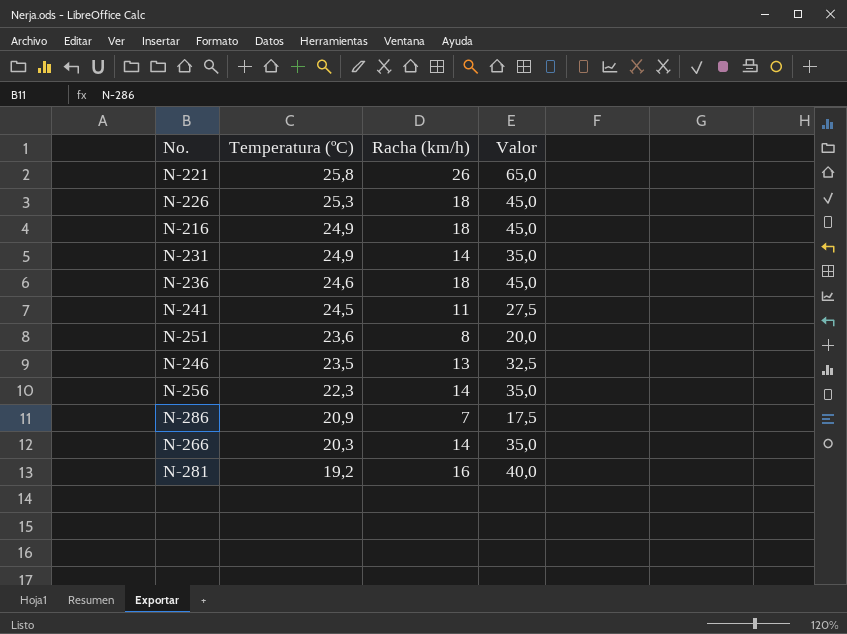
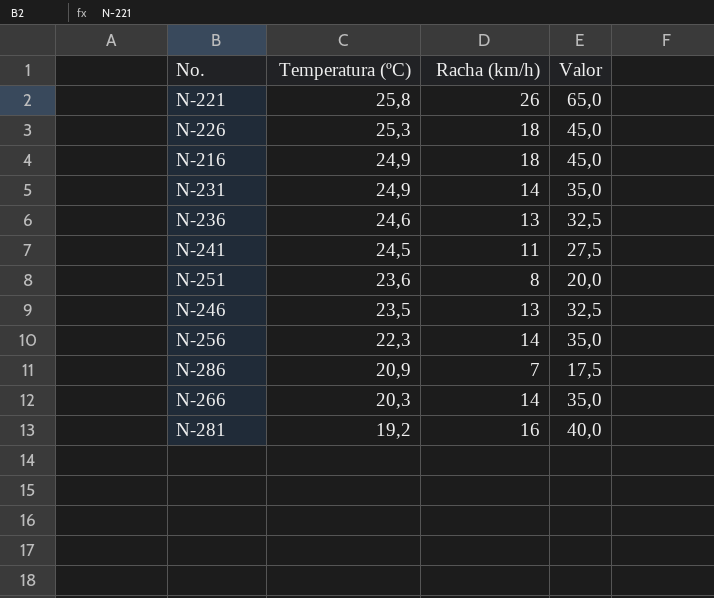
N-236 | Racha (km/h): 18 -> 13
N-236 | Valor: 45,0 -> 32,5

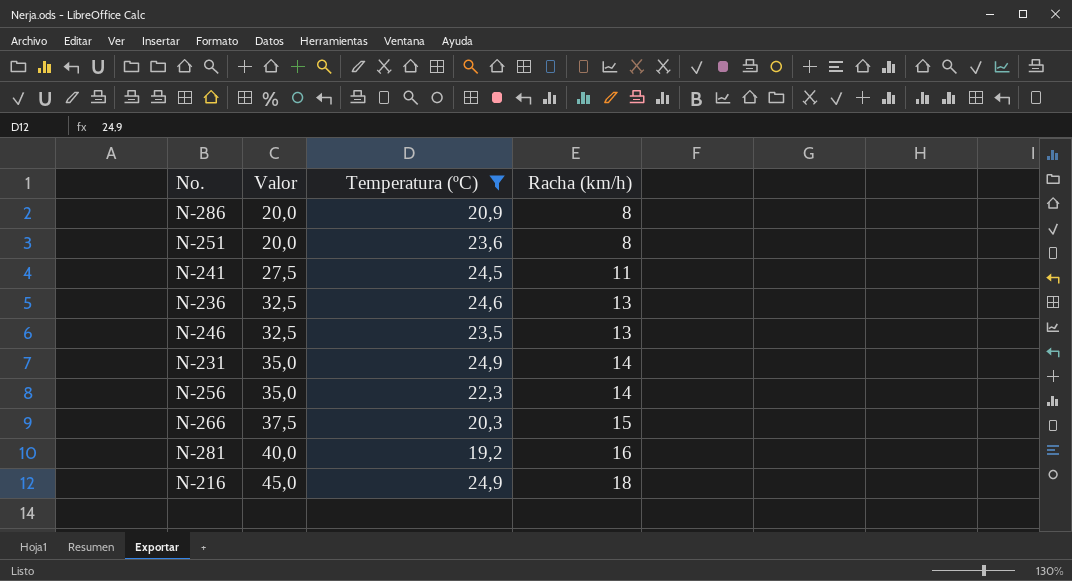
filter: none -> Temperatura (ºC) <= 24,9
row order: Temperatura (ºC) descending -> Valor ascending
column Valor | position: 4 -> 2
N-286 | Valor: 17,5 -> 20,0
N-286 | Racha (km/h): 7 -> 8
N-266 | Valor: 35,0 -> 37,5
N-266 | Racha (km/h): 14 -> 15

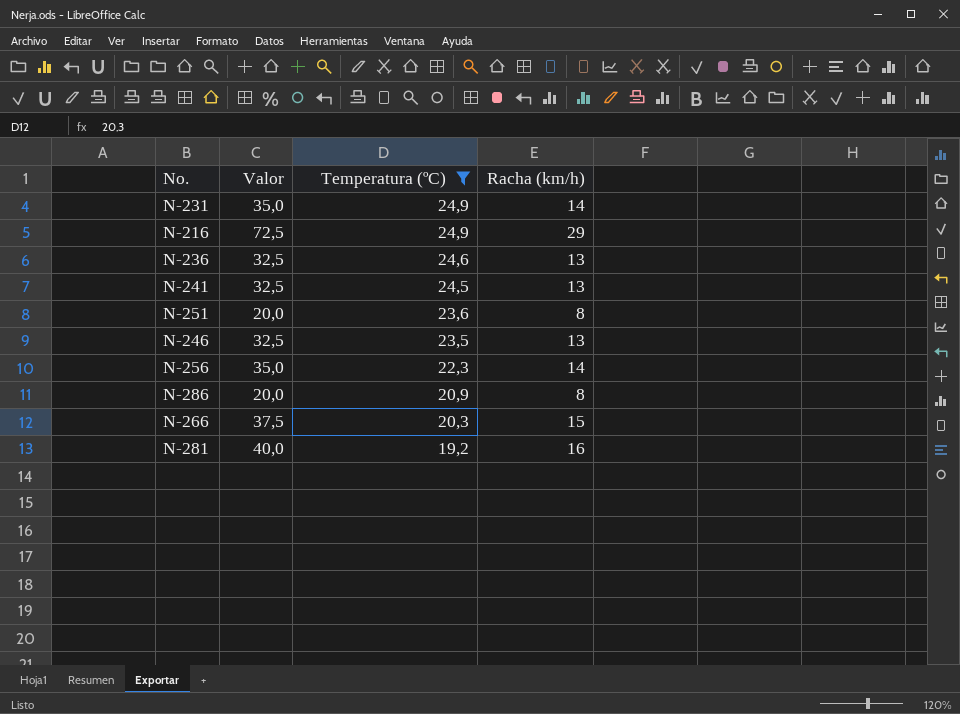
row order: Valor ascending -> Temperatura (ºC) descending
N-216 | Valor: 45,0 -> 72,5
N-216 | Racha (km/h): 18 -> 29
N-241 | Valor: 27,5 -> 32,5
N-241 | Racha (km/h): 11 -> 13

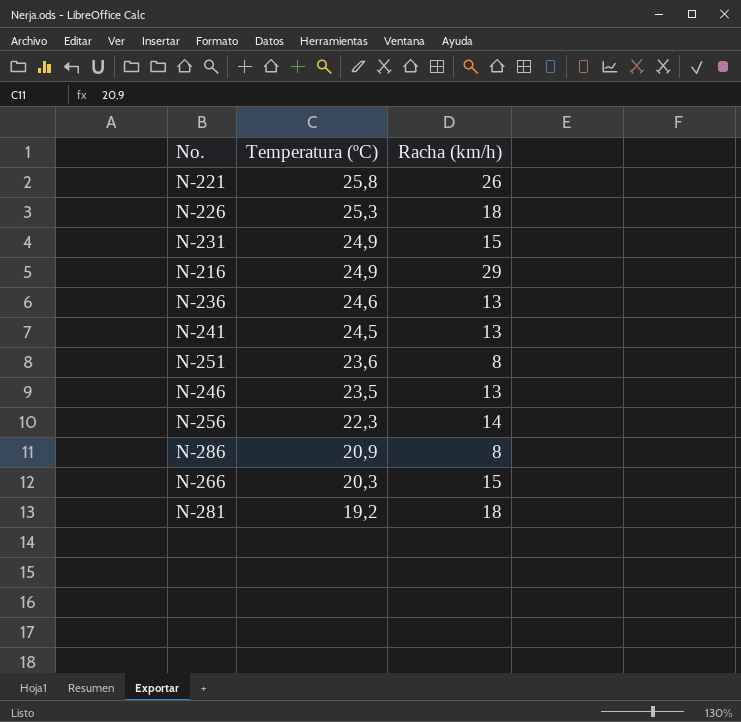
filter: Temperatura (ºC) <= 24,9 -> none
column Valor | formula: [Racha (km/h)] * 2,5 -> none
N-231 | Racha (km/h): 14 -> 15
N-281 | Racha (km/h): 16 -> 18

